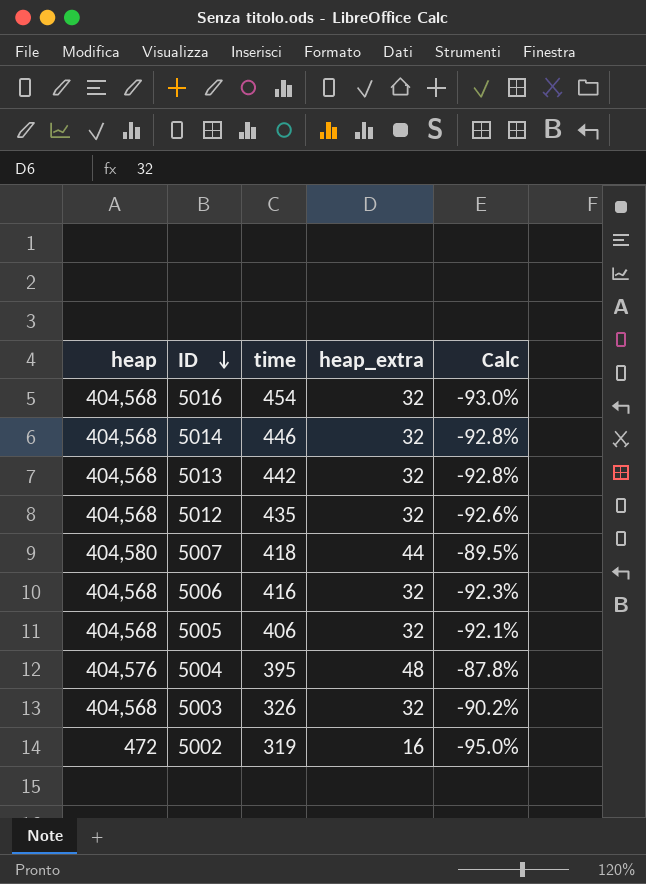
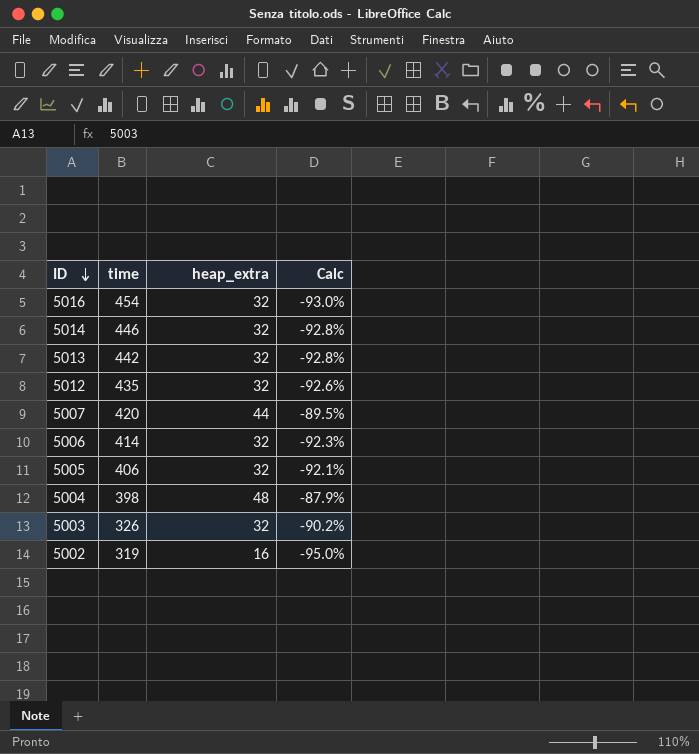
column heap | position: 1 -> none
5007 | time: 418 -> 420
5006 | time: 416 -> 414
5004 | time: 395 -> 398
5004 | Calc: -87.8% -> -87.9%

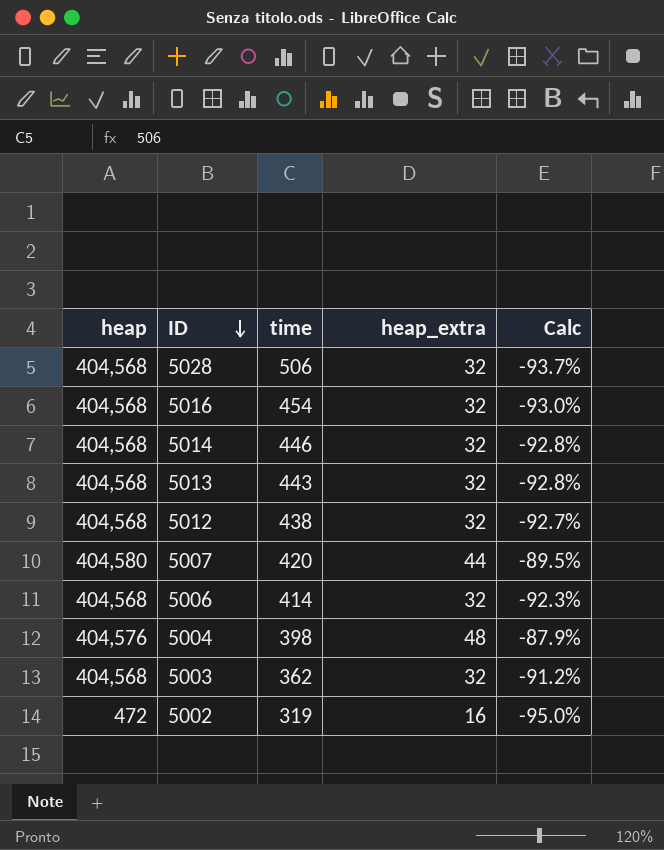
column heap | position: none -> 1
row 5005: 406 | 32 | -92.1% -> none
row 5028: none -> 404,568 | 506 | 32 | -93.7%
5013 | time: 442 -> 443
5012 | time: 435 -> 438
5012 | Calc: -92.6% -> -92.7%
5003 | time: 326 -> 362
5003 | Calc: -90.2% -> -91.2%

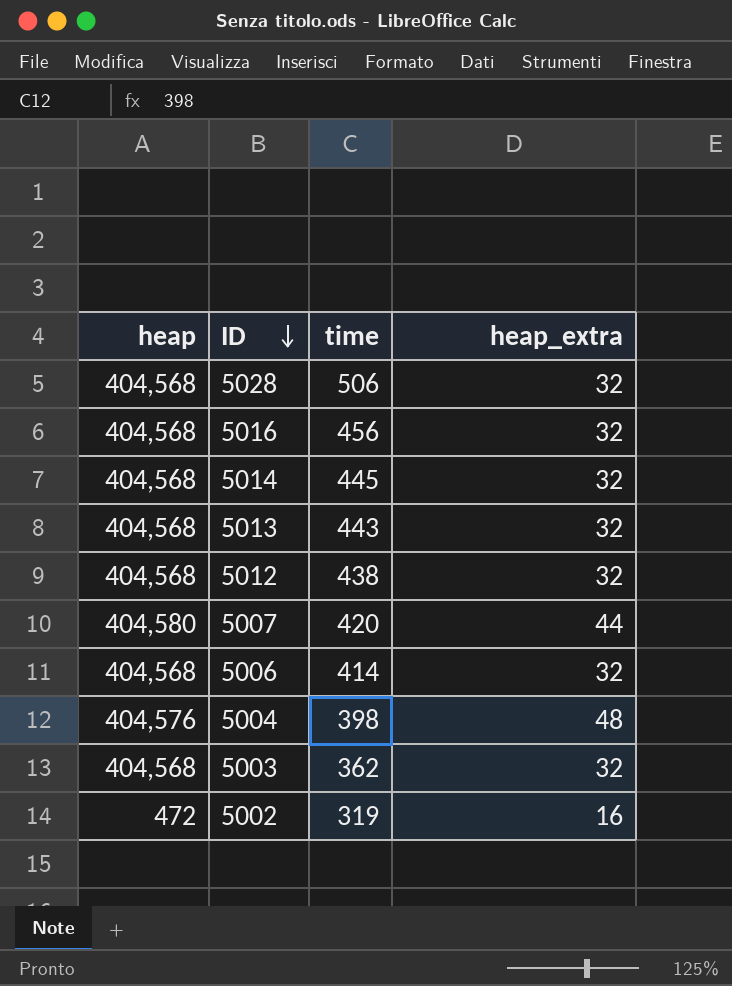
column Calc | formula: ([heap_extra] - [time]) / [time] -> none
5016 | time: 454 -> 456
5014 | time: 446 -> 445

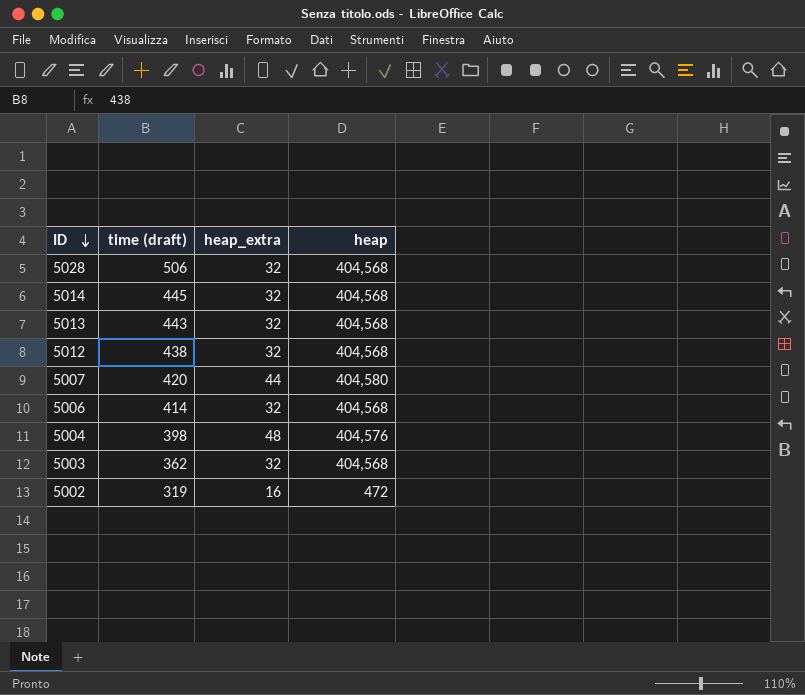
column name: time -> time (draft)
column heap | position: 1 -> 4
row 5016: 404,568 | 456 | 32 -> none

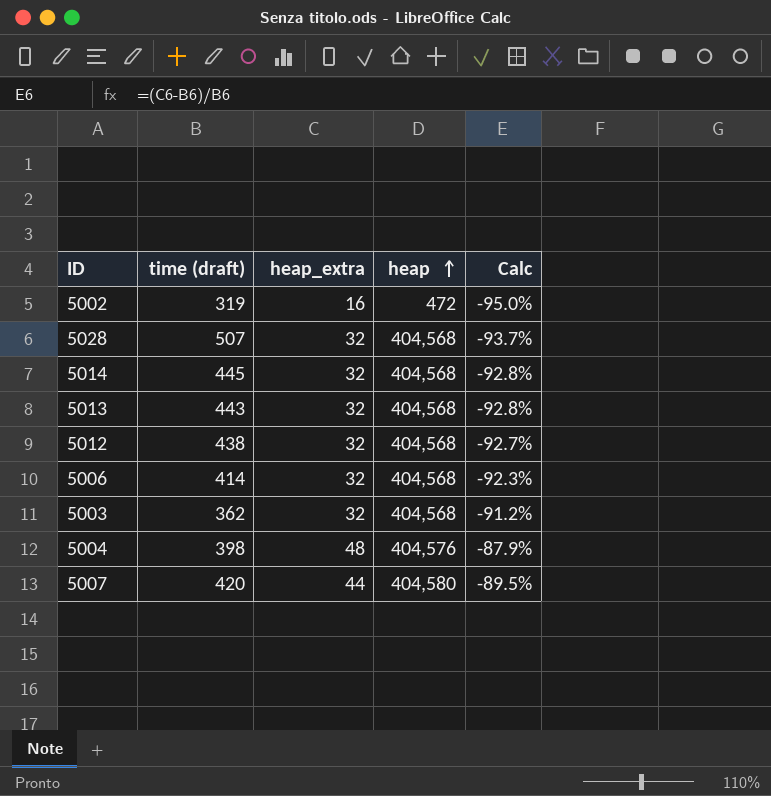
row order: ID descending -> heap ascending
column Calc | formula: none -> ([heap_extra] - [time (draft)]) / [time (draft)]
5028 | time (draft): 506 -> 507

